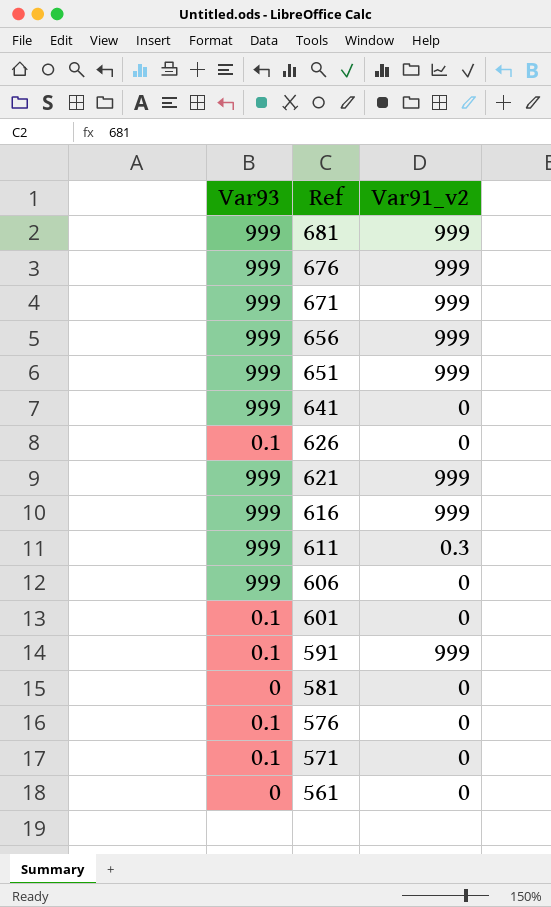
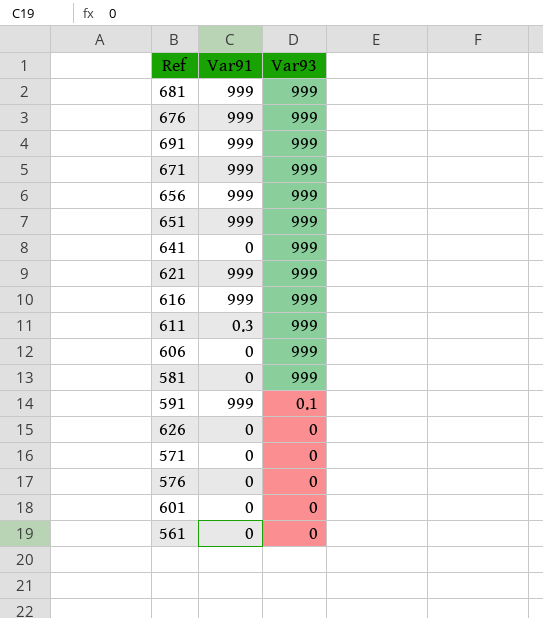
row order: Ref descending -> Var93 descending
column name: Var91_v2 -> Var91
column Var93 | position: 1 -> 3
row 691: none -> 999 | 999
581 | Var93: 0 -> 999
626 | Var93: 0.1 -> 0
571 | Var93: 0.1 -> 0
576 | Var93: 0.1 -> 0
601 | Var93: 0.1 -> 0

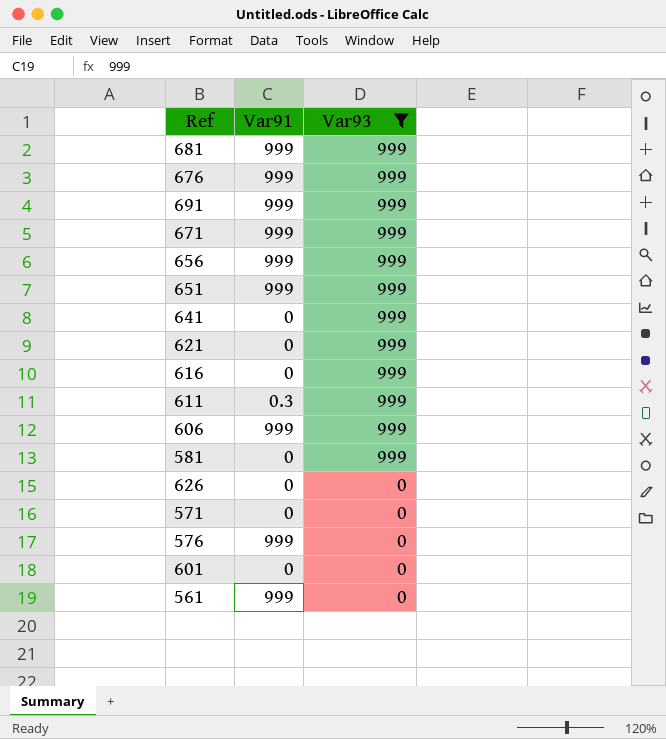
filter: none -> Var93 != 0.1
621 | Var91: 999 -> 0
616 | Var91: 999 -> 0
606 | Var91: 0 -> 999
576 | Var91: 0 -> 999
561 | Var91: 0 -> 999

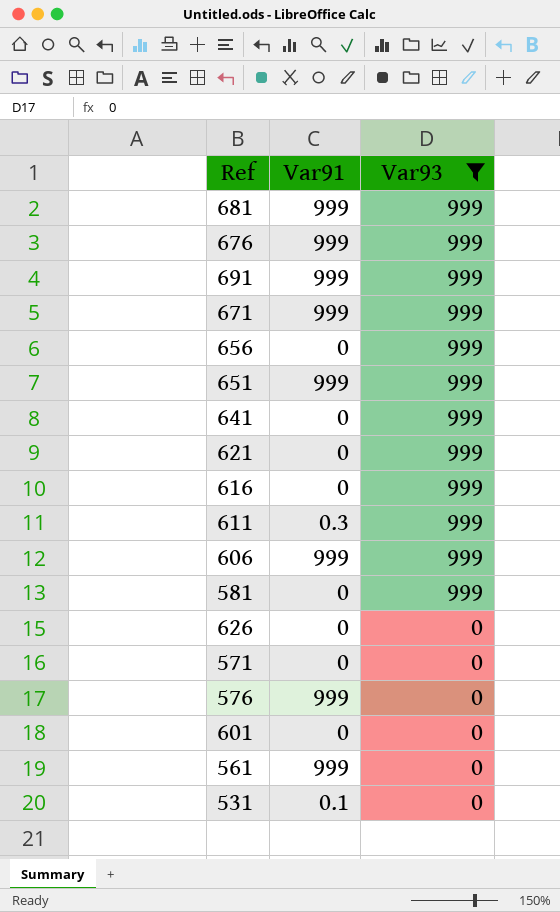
656 | Var91: 999 -> 0
row 531: none -> 0.1 | 0

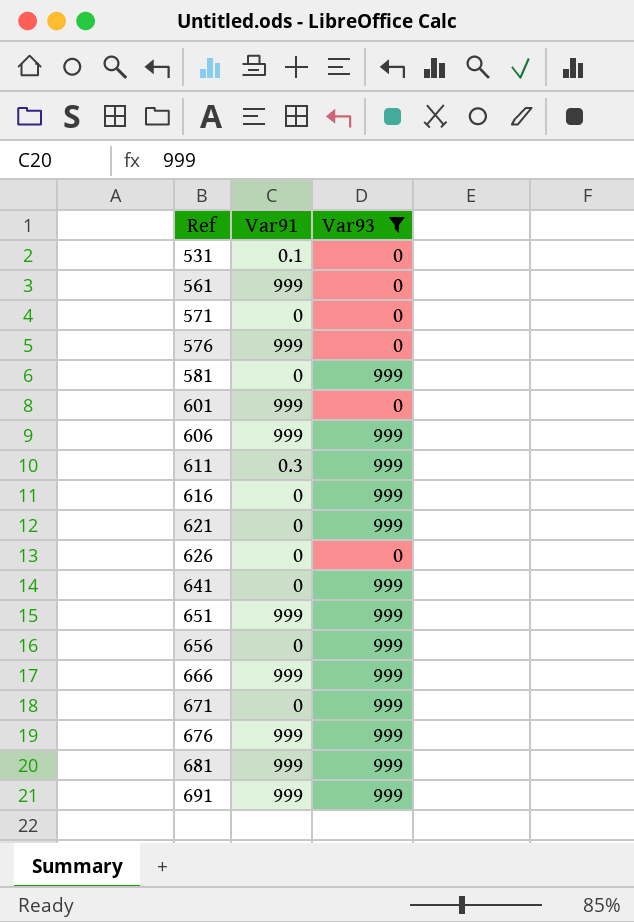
row order: Var93 descending -> Ref ascending
601 | Var91: 0 -> 999
row 666: none -> 999 | 999
671 | Var91: 999 -> 0

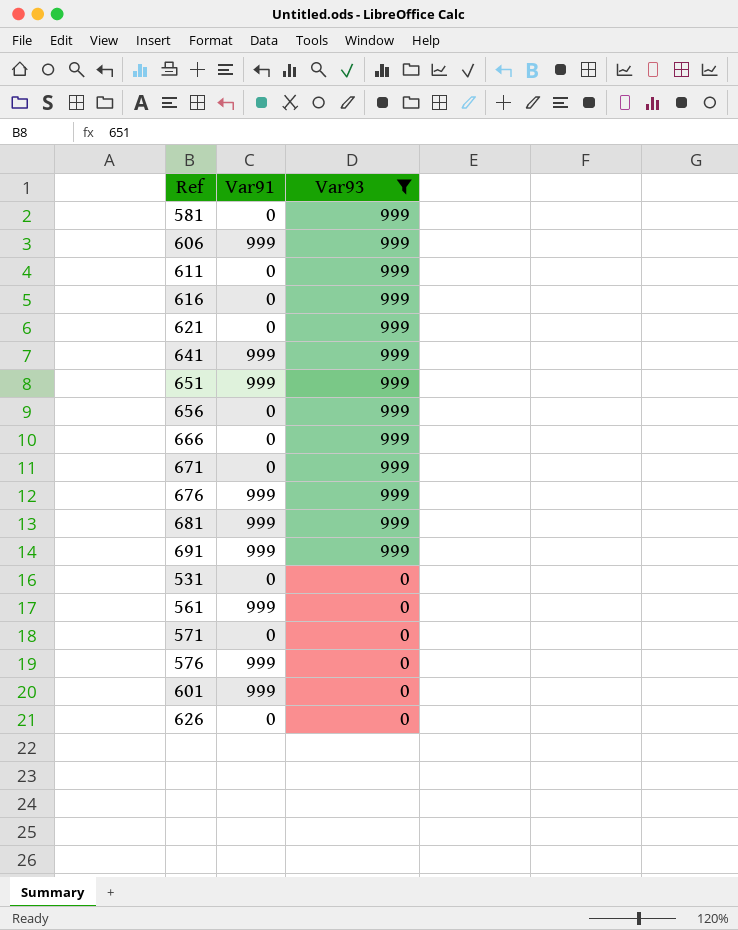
row order: Ref ascending -> Var93 descending
611 | Var91: 0.3 -> 0
641 | Var91: 0 -> 999
666 | Var91: 999 -> 0
531 | Var91: 0.1 -> 0

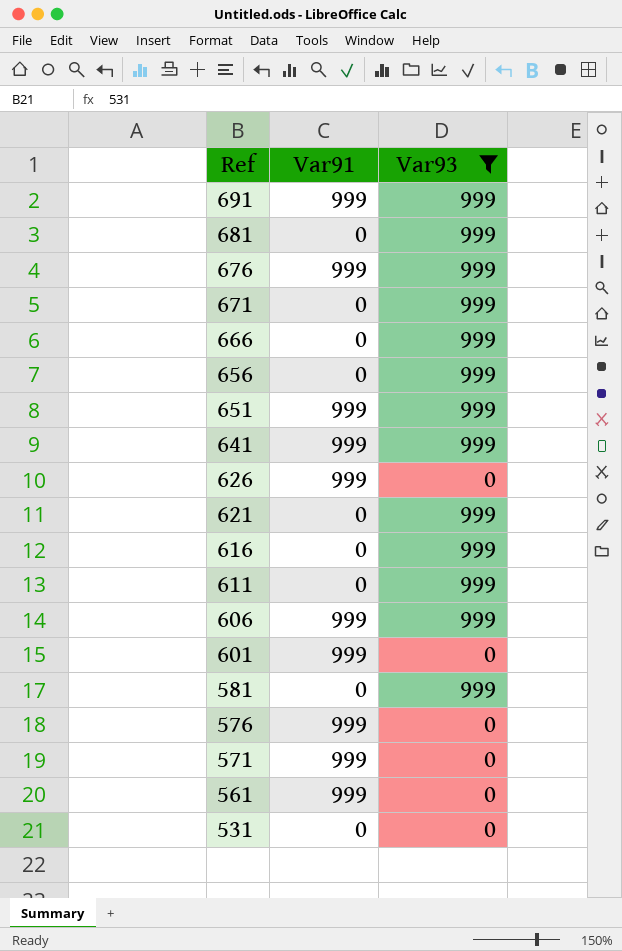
row order: Var93 descending -> Ref descending
681 | Var91: 999 -> 0
626 | Var91: 0 -> 999
571 | Var91: 0 -> 999

